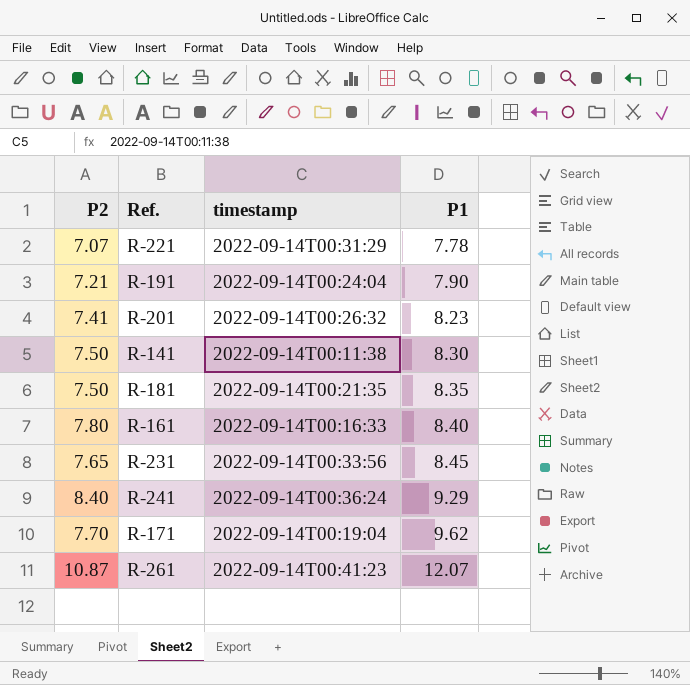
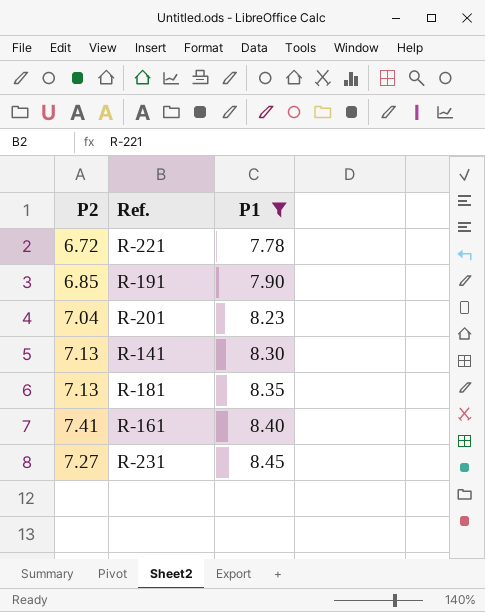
filter: none -> P1 <= 8.45
column timestamp | position: 3 -> none
R-221 | P2: 7.07 -> 6.72
R-191 | P2: 7.21 -> 6.85
R-201 | P2: 7.41 -> 7.04
R-141 | P2: 7.50 -> 7.13
R-181 | P2: 7.50 -> 7.13
R-161 | P2: 7.80 -> 7.41
R-231 | P2: 7.65 -> 7.27

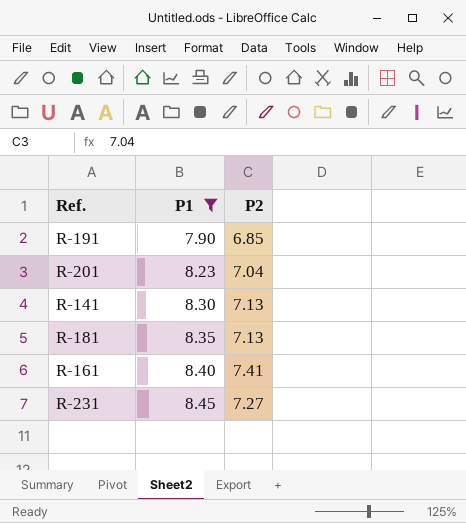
column P2 | position: 1 -> 3
row R-221: 6.72 | 7.78 -> none

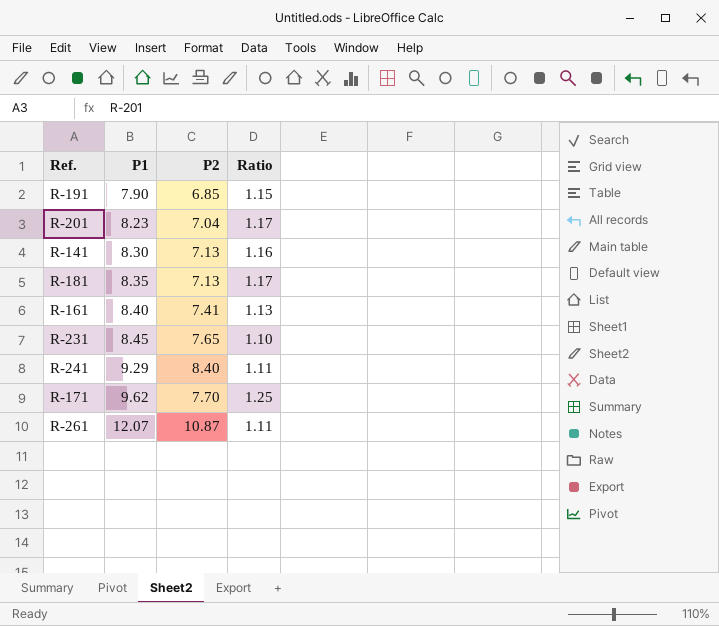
filter: P1 <= 8.45 -> none
column Ratio | formula: none -> [P1] / [P2]
R-231 | P2: 7.27 -> 7.65

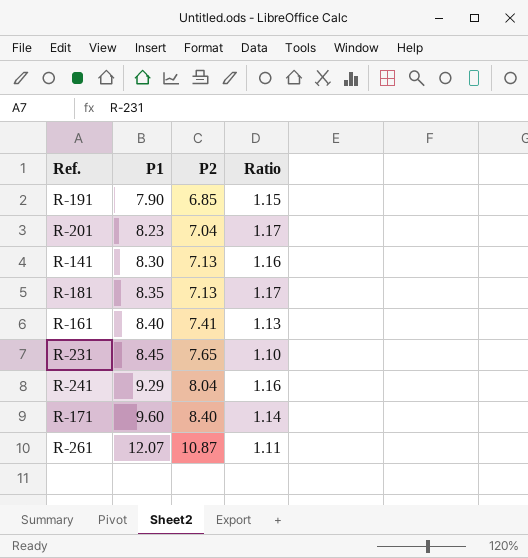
R-241 | P2: 8.40 -> 8.04
R-241 | Ratio: 1.11 -> 1.16
R-171 | P1: 9.62 -> 9.60
R-171 | P2: 7.70 -> 8.40
R-171 | Ratio: 1.25 -> 1.14

